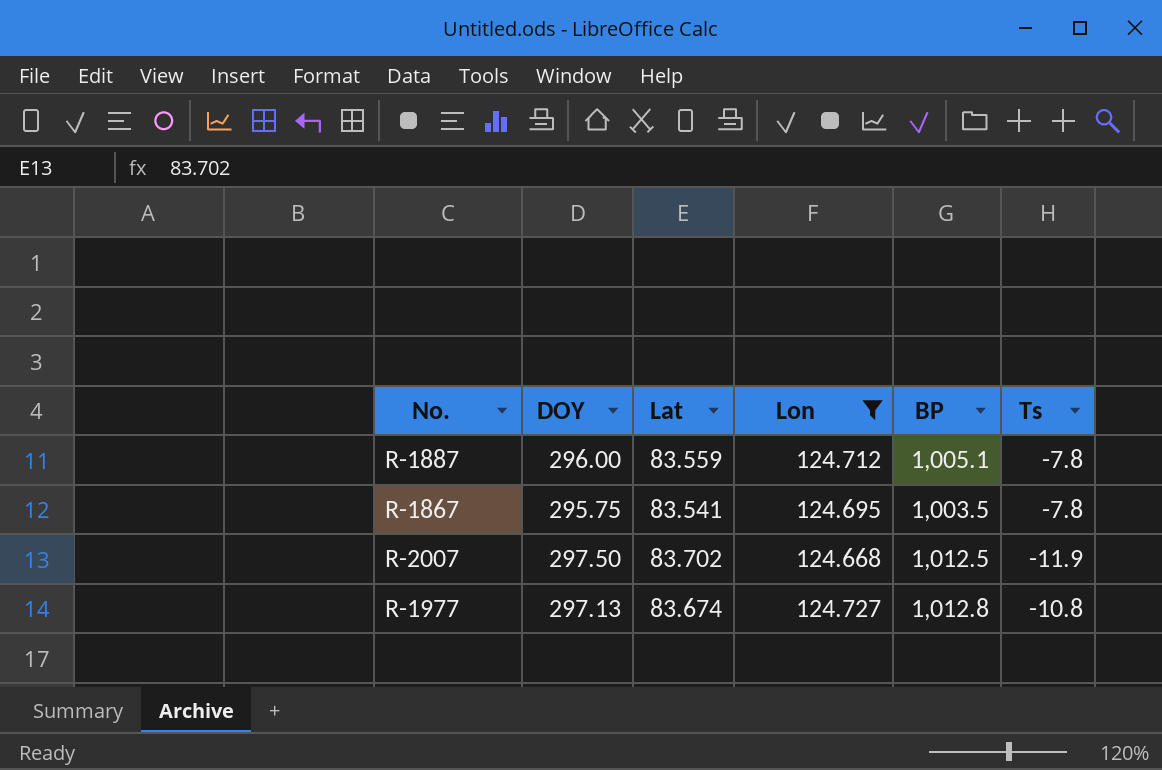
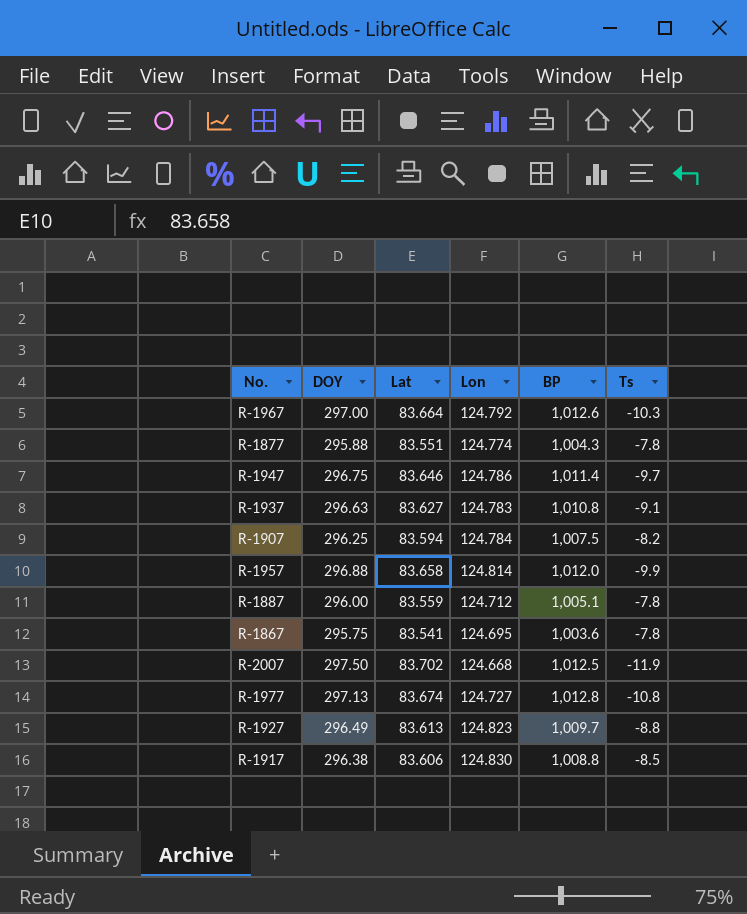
filter: Lon <= 124.727 -> none
R-1867 | BP: 1,003.5 -> 1,003.6

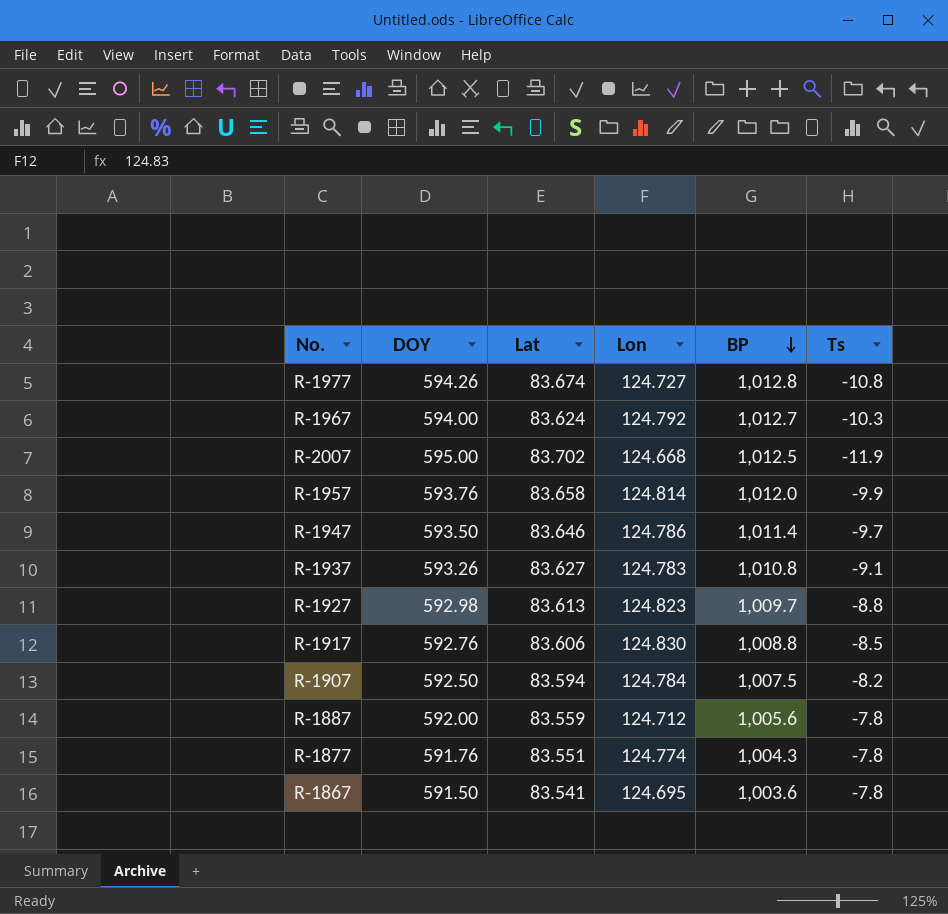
row order: none -> BP descending
R-1977 | DOY: 297.13 -> 594.26
R-1967 | DOY: 297.00 -> 594.00
R-1967 | Lat: 83.664 -> 83.624
R-1967 | BP: 1,012.6 -> 1,012.7
R-2007 | DOY: 297.50 -> 595.00
R-1957 | DOY: 296.88 -> 593.76
R-1947 | DOY: 296.75 -> 593.50
R-1937 | DOY: 296.63 -> 593.26
R-1927 | DOY: 296.49 -> 592.98
R-1917 | DOY: 296.38 -> 592.76
R-1907 | DOY: 296.25 -> 592.50
R-1887 | DOY: 296.00 -> 592.00
R-1887 | BP: 1,005.1 -> 1,005.6
R-1877 | DOY: 295.88 -> 591.76
R-1867 | DOY: 295.75 -> 591.50

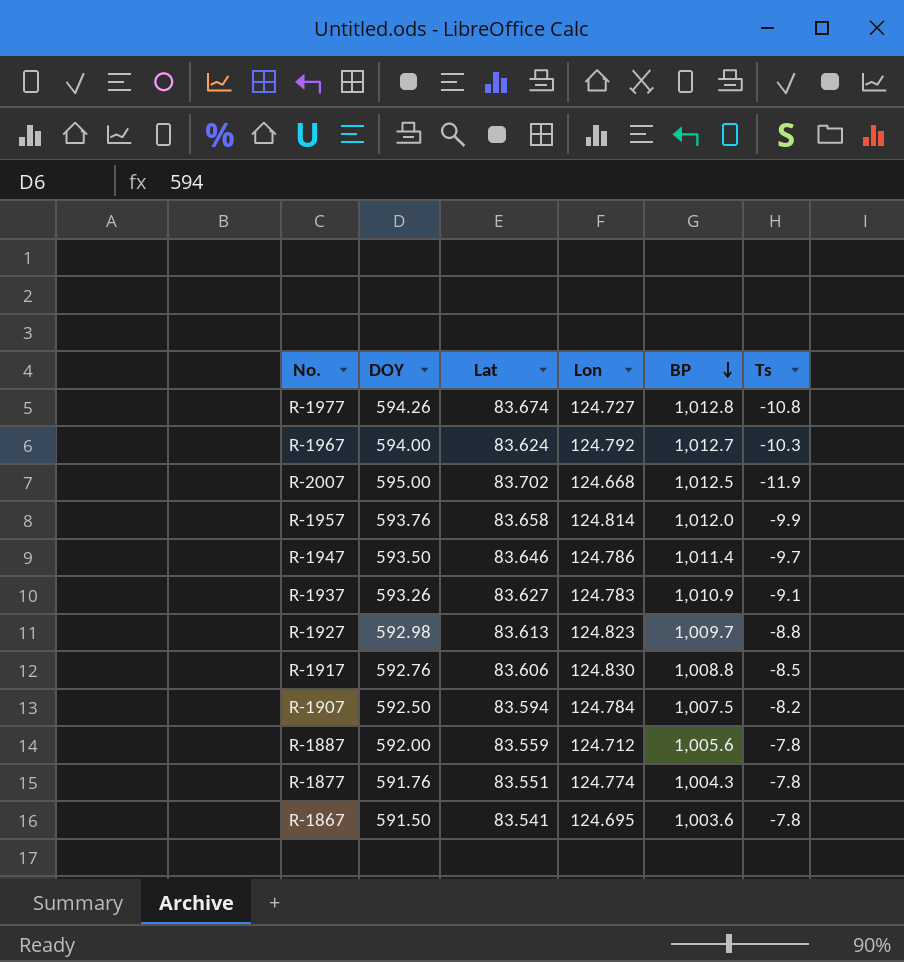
R-1937 | BP: 1,010.8 -> 1,010.9

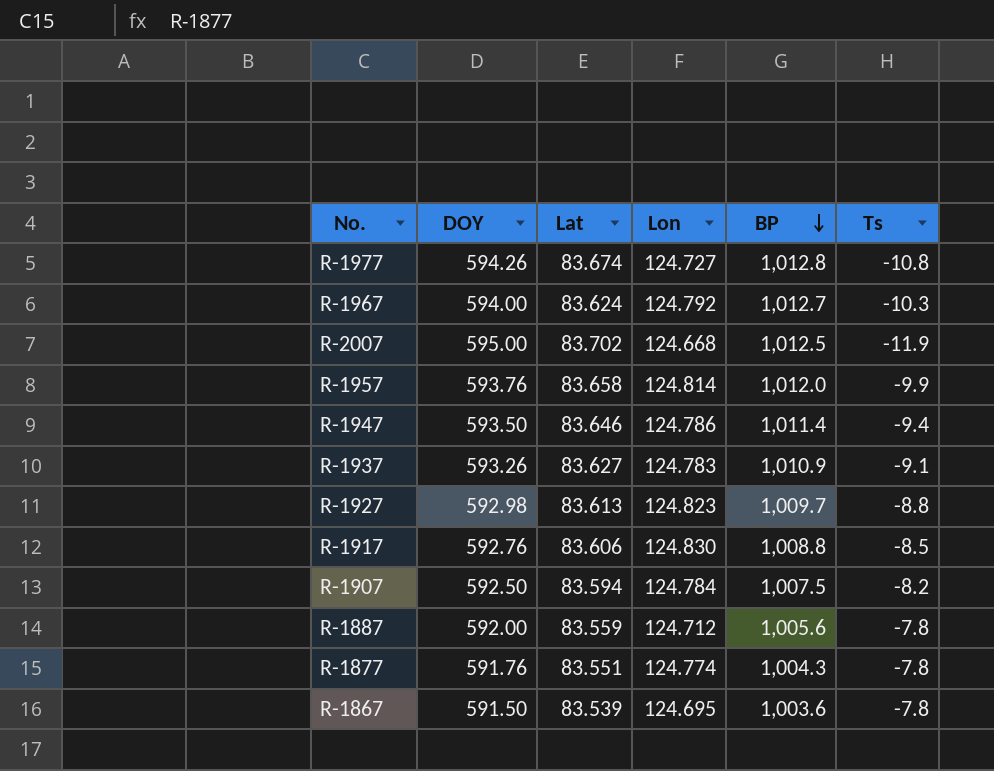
R-1947 | Ts: -9.7 -> -9.4
R-1867 | Lat: 83.541 -> 83.539

